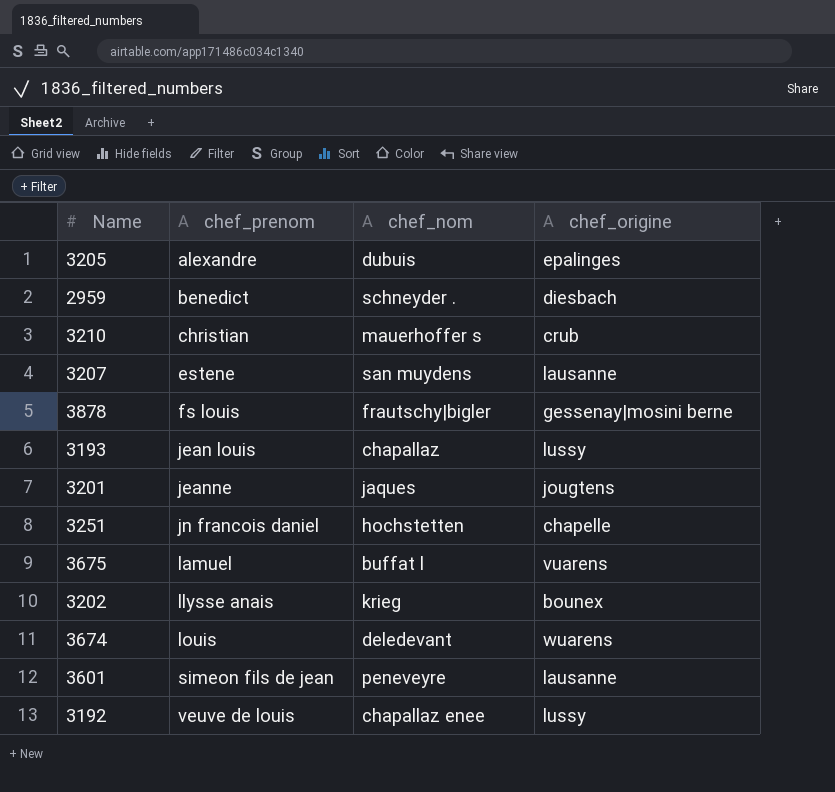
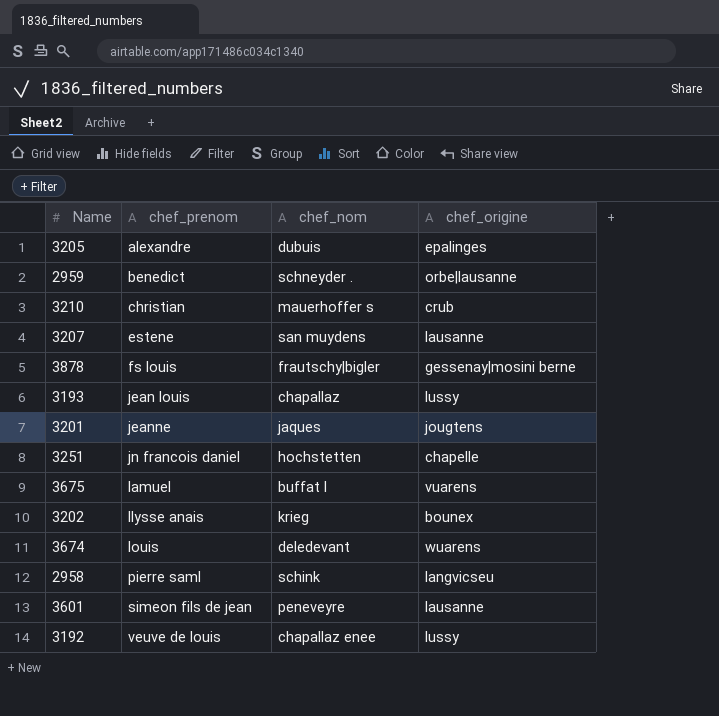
2959 | chef_origine: diesbach -> orbe|lausanne
row 2958: none -> pierre saml | schink | langvicseu

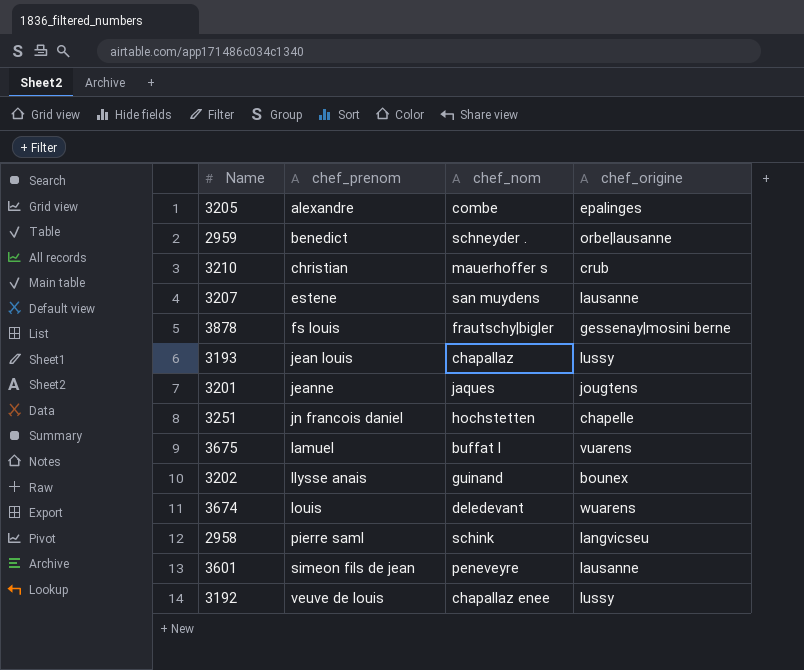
3205 | chef_nom: dubuis -> combe
3202 | chef_nom: krieg -> guinand

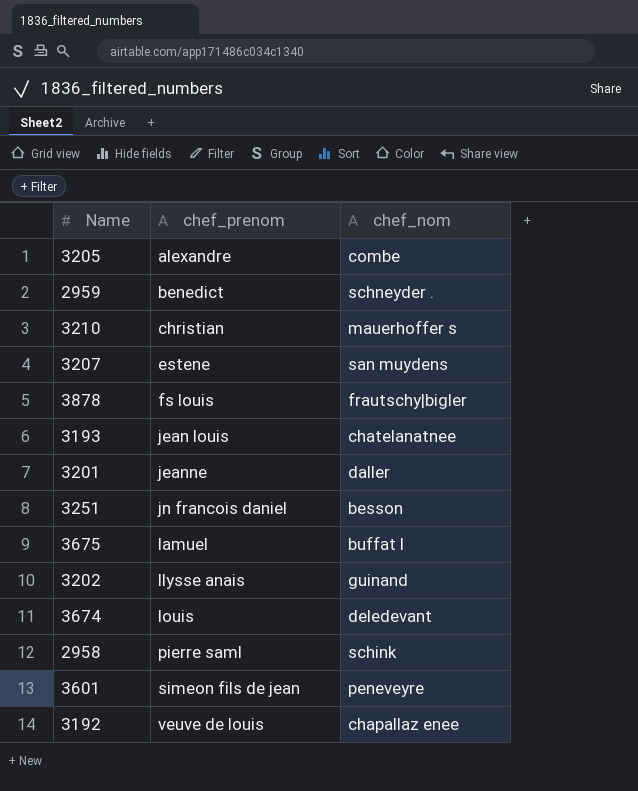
column chef_origine | position: 4 -> none
3193 | chef_nom: chapallaz -> chatelanatnee
3201 | chef_nom: jaques -> daller
3251 | chef_nom: hochstetten -> besson

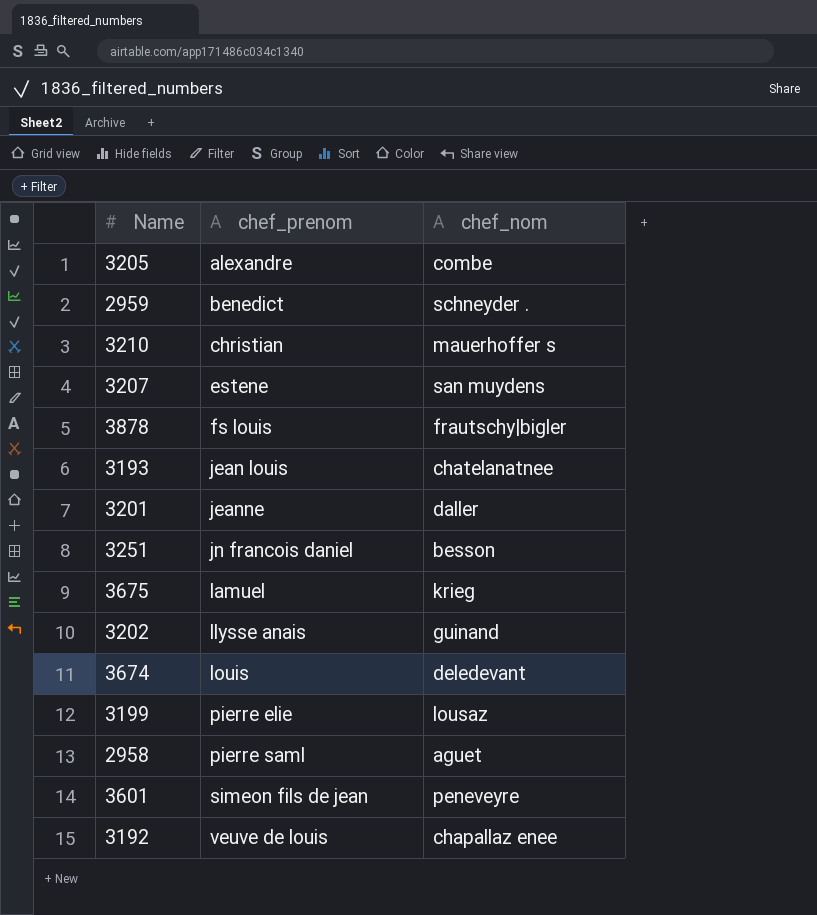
3675 | chef_nom: buffat l -> krieg
row 3199: none -> pierre elie | lousaz
2958 | chef_nom: schink -> aguet

